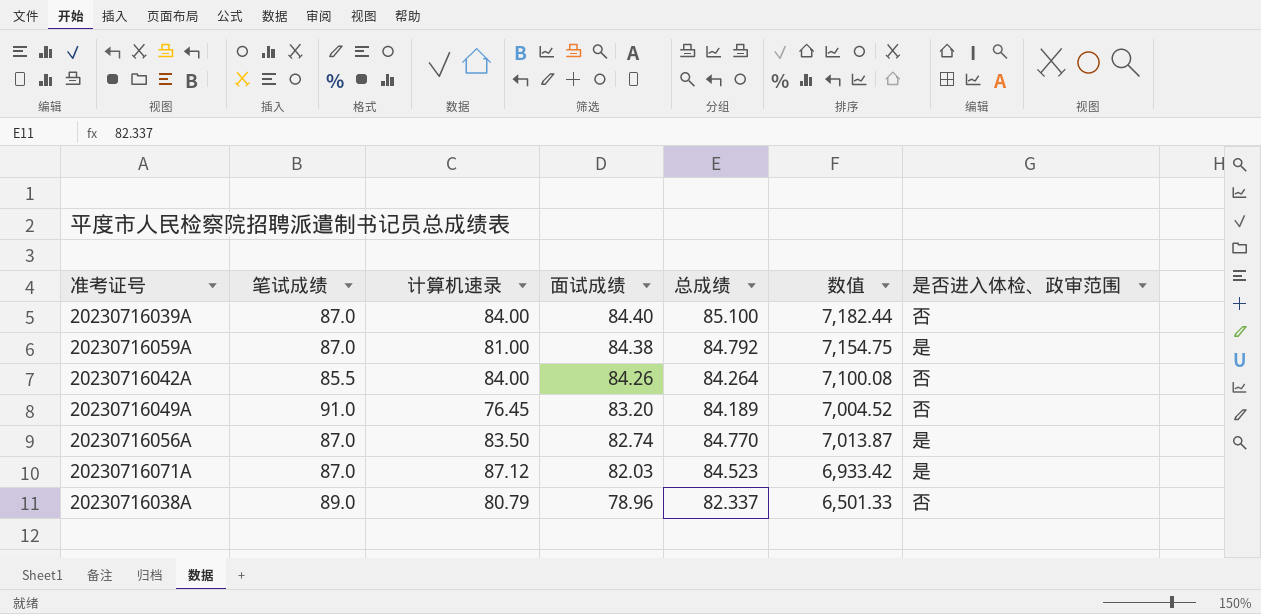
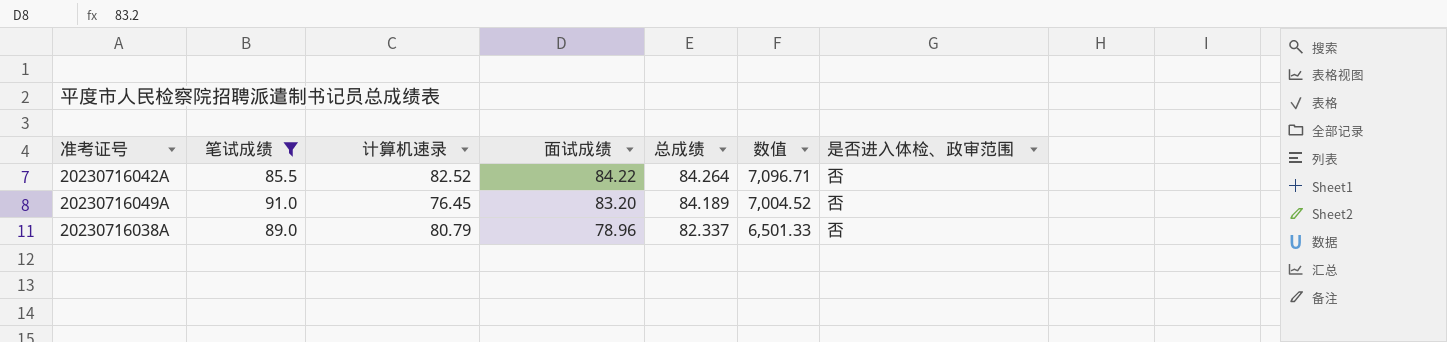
filter: none -> 笔试成绩 != 87.0
20230716042A | 计算机速录: 84.00 -> 82.52
20230716042A | 面试成绩: 84.26 -> 84.22
20230716042A | 数值: 7,100.08 -> 7,096.71

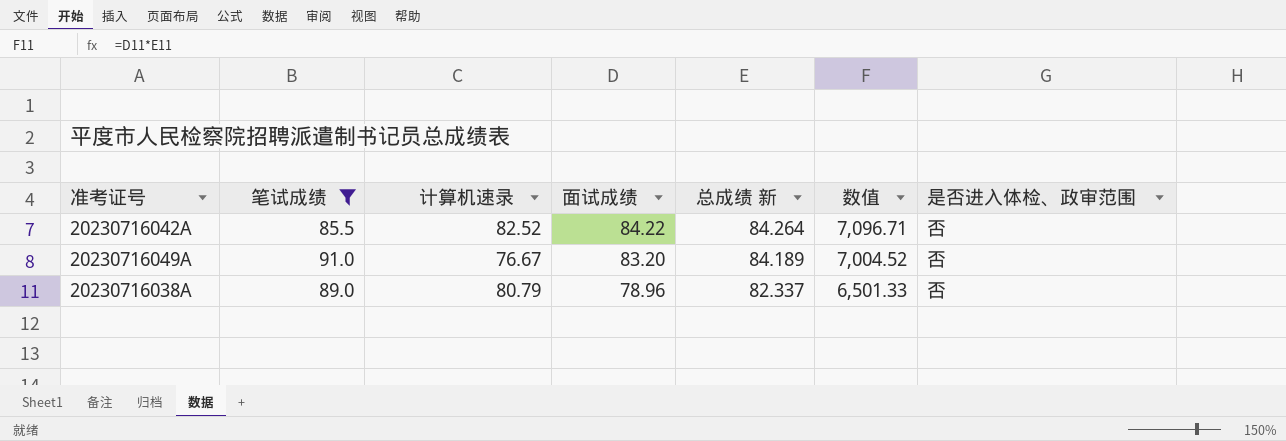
column name: 总成绩 -> 总成绩 新
20230716049A | 计算机速录: 76.45 -> 76.67

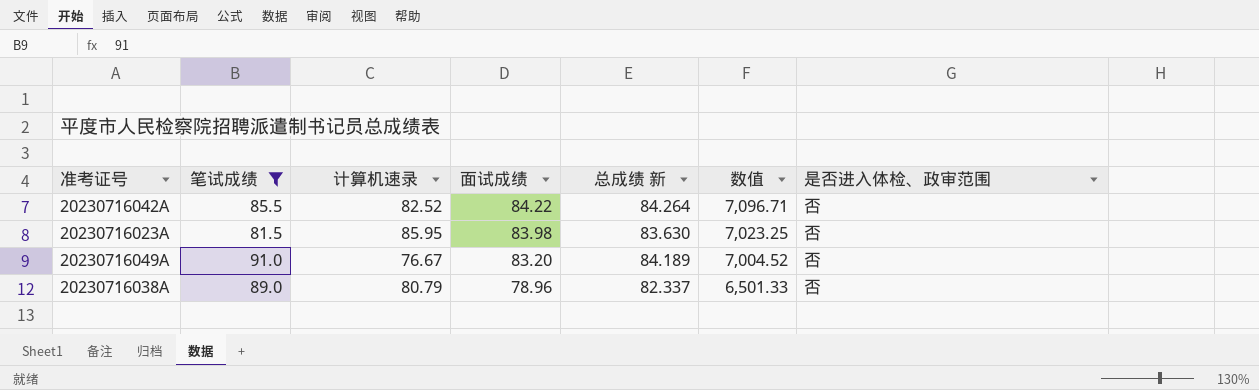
row 20230716023A: none -> 81.5 | 85.95 | 83.98 | 83.630 | 7,023.25 | 否

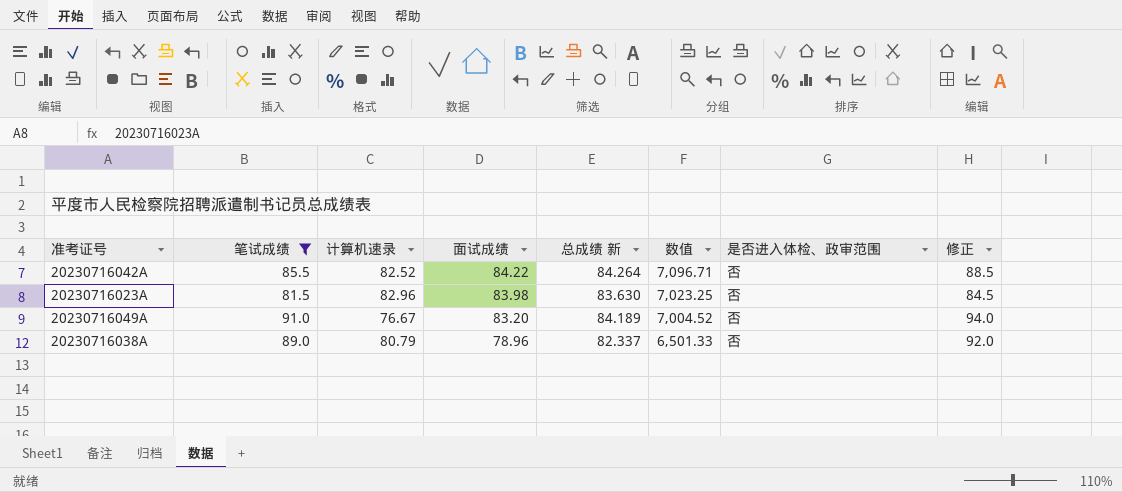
column 修正 | formula: none -> [笔试成绩] + 3
20230716023A | 计算机速录: 85.95 -> 82.96

